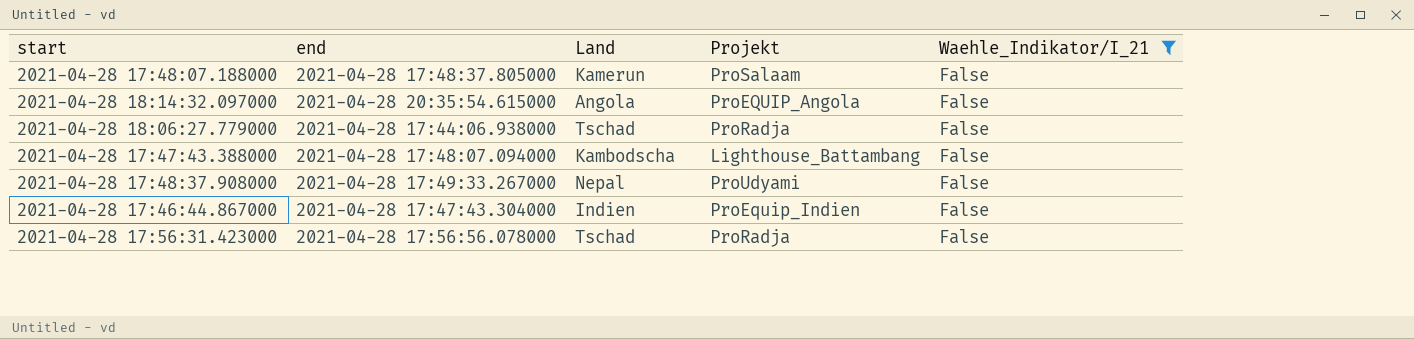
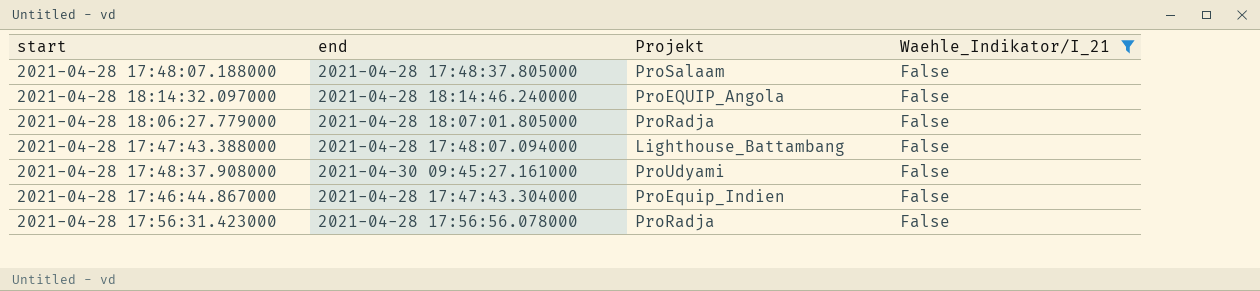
column Land | position: 3 -> none
2021-04-28 18:14:32.097000 | end: 2021-04-28 20:35:54.615000 -> 2021-04-28 18:14:46.240000
2021-04-28 18:06:27.779000 | end: 2021-04-28 17:44:06.938000 -> 2021-04-28 18:07:01.805000
2021-04-28 17:48:37.908000 | end: 2021-04-28 17:49:33.267000 -> 2021-04-30 09:45:27.161000

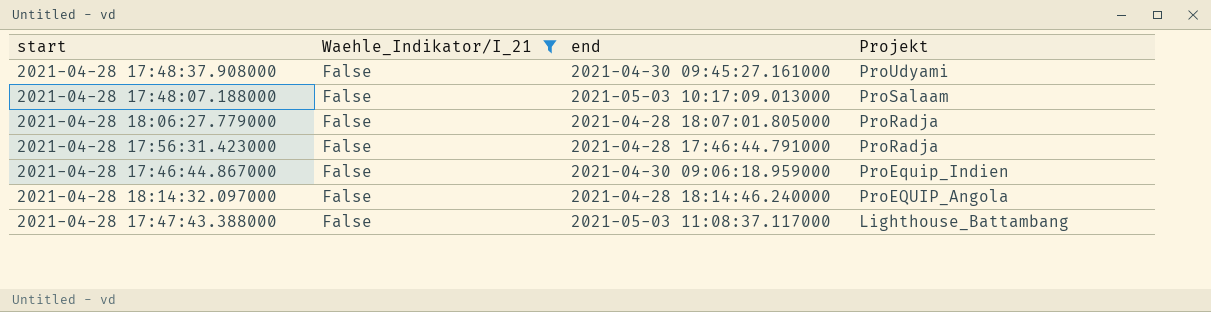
row order: none -> Projekt descending
column Waehle_Indikator/I_21 | position: 4 -> 2
2021-04-28 17:48:07.188000 | end: 2021-04-28 17:48:37.805000 -> 2021-05-03 10:17:09.013000
2021-04-28 17:56:31.423000 | end: 2021-04-28 17:56:56.078000 -> 2021-04-28 17:46:44.791000
2021-04-28 17:46:44.867000 | end: 2021-04-28 17:47:43.304000 -> 2021-04-30 09:06:18.959000
2021-04-28 17:47:43.388000 | end: 2021-04-28 17:48:07.094000 -> 2021-05-03 11:08:37.117000

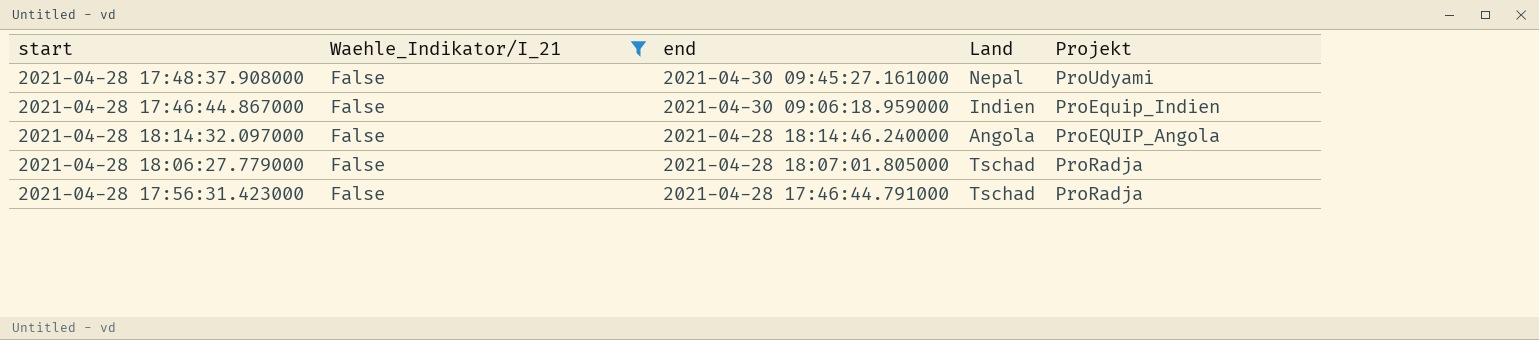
row order: Projekt descending -> end descending
column Land | position: none -> 4
row 2021-04-28 17:48:07.188000: False | 2021-05-03 10:17:09.013000 | ProSalaam -> none
row 2021-04-28 17:47:43.388000: False | 2021-05-03 11:08:37.117000 | Lighthouse_Battambang -> none

